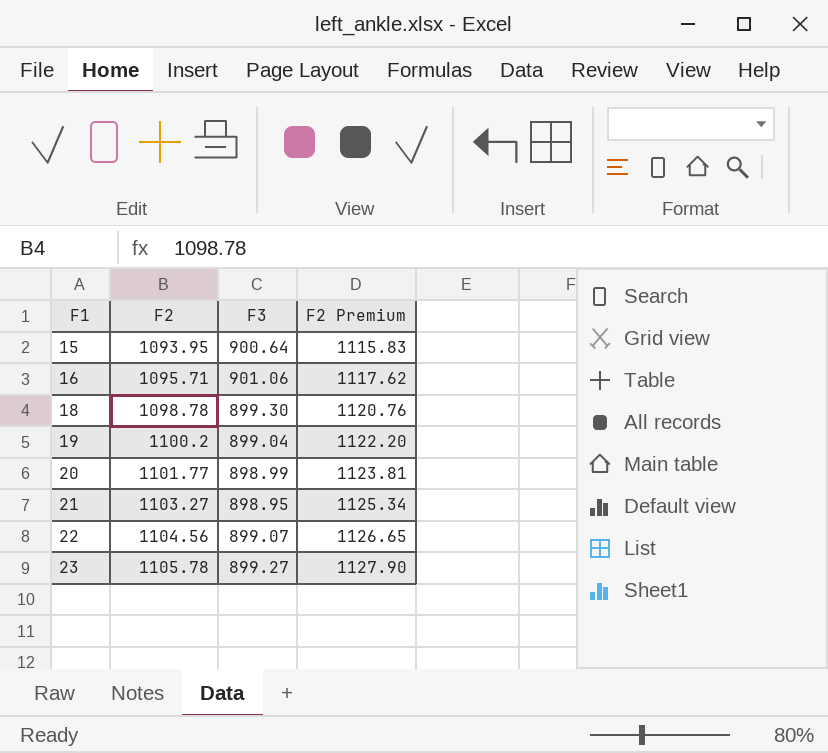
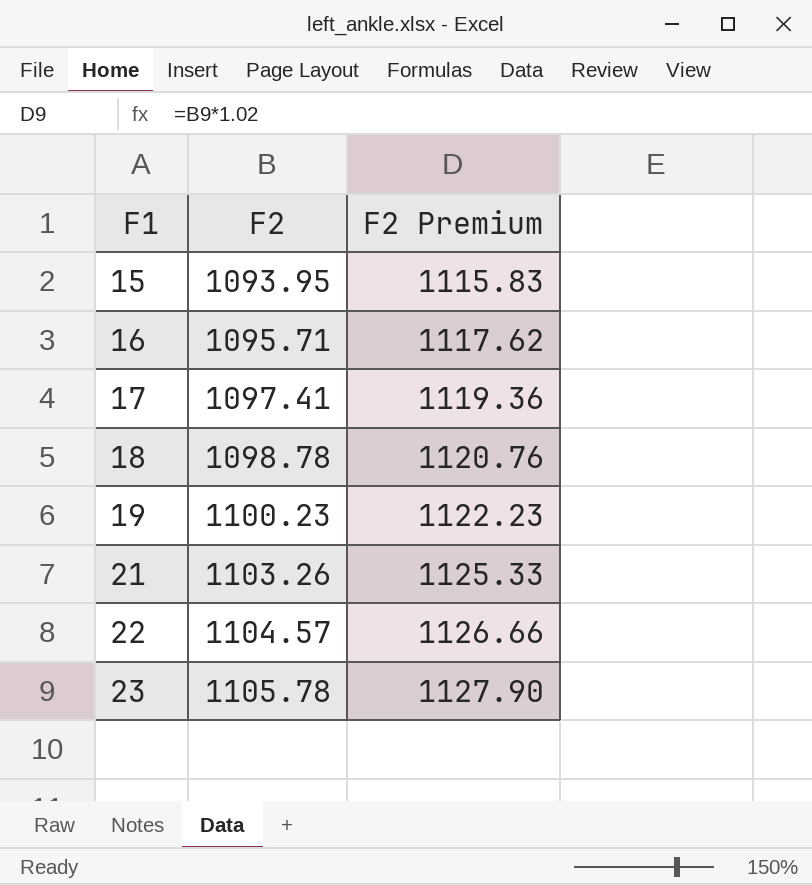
column F3 | position: 3 -> none
row 20: 1101.77 | 898.99 | 1123.81 -> none
row 17: none -> 1097.41 | 1119.36
19 | F2: 1100.2 -> 1100.23
19 | F2 Premium: 1122.20 -> 1122.23
21 | F2: 1103.27 -> 1103.26
21 | F2 Premium: 1125.34 -> 1125.33
22 | F2: 1104.56 -> 1104.57
22 | F2 Premium: 1126.65 -> 1126.66

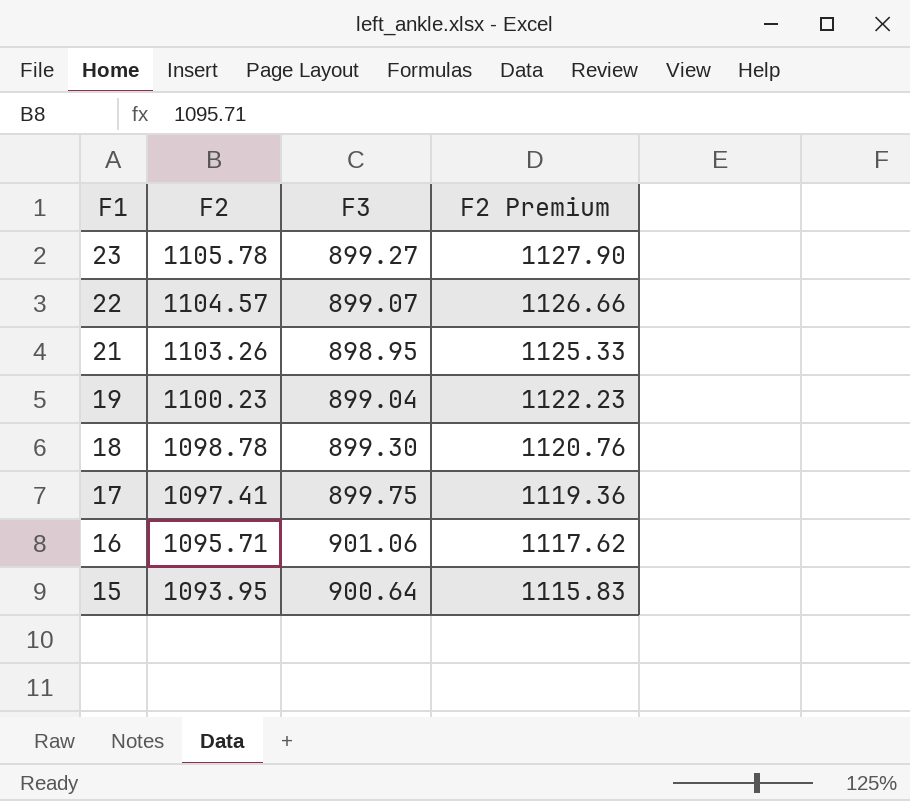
row order: F1 ascending -> F1 descending
column F3 | position: none -> 3

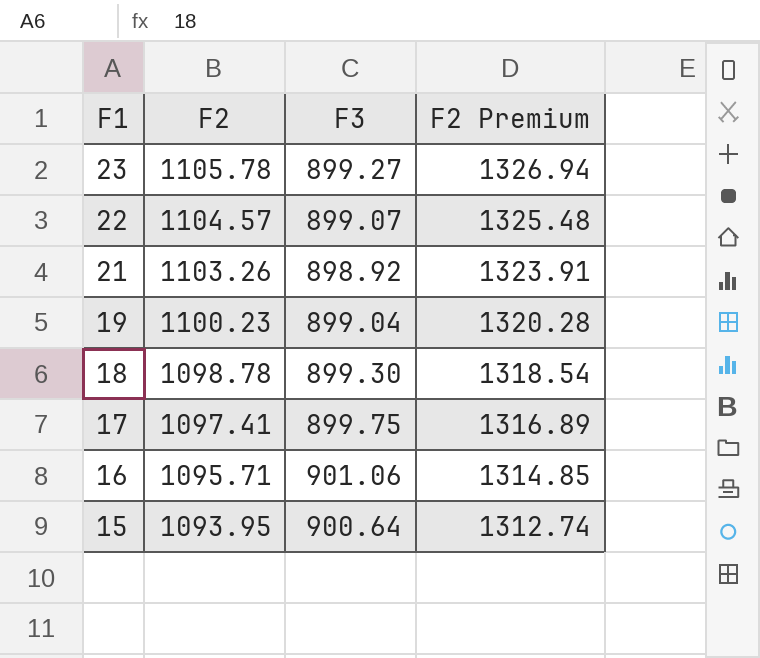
column F2 Premium | formula: [F2] * 1.02 -> [F2] * 1.2
21 | F3: 898.95 -> 898.92

